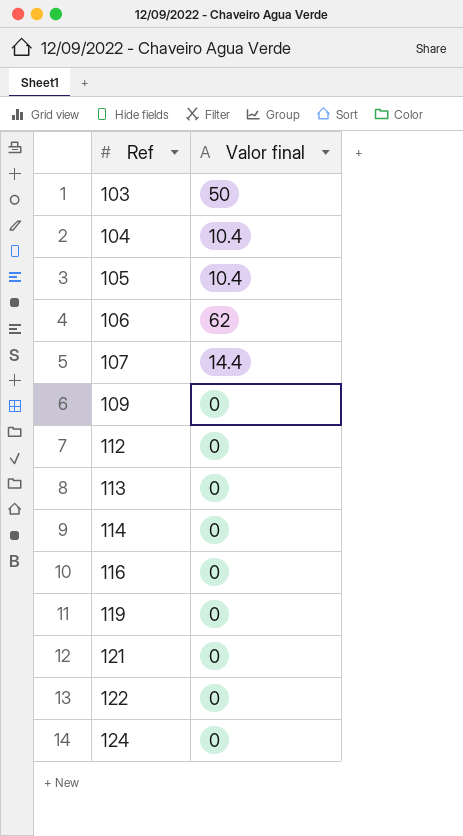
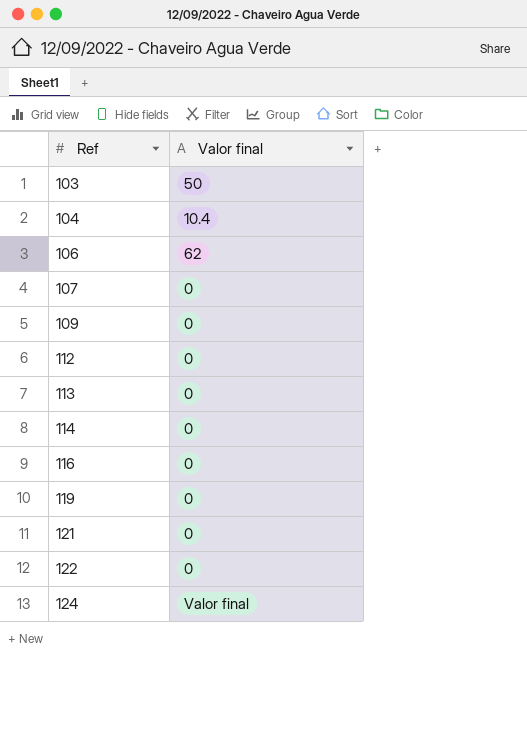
row 105: 10.4 -> none
107 | Valor final: 14.4 -> 0
124 | Valor final: 0 -> Valor final

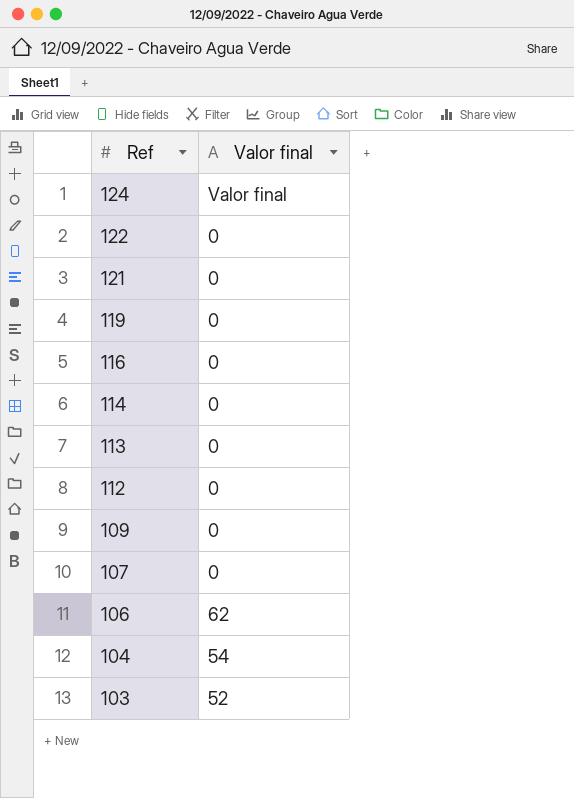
row order: Ref ascending -> Ref descending
104 | Valor final: 10.4 -> 54
103 | Valor final: 50 -> 52

